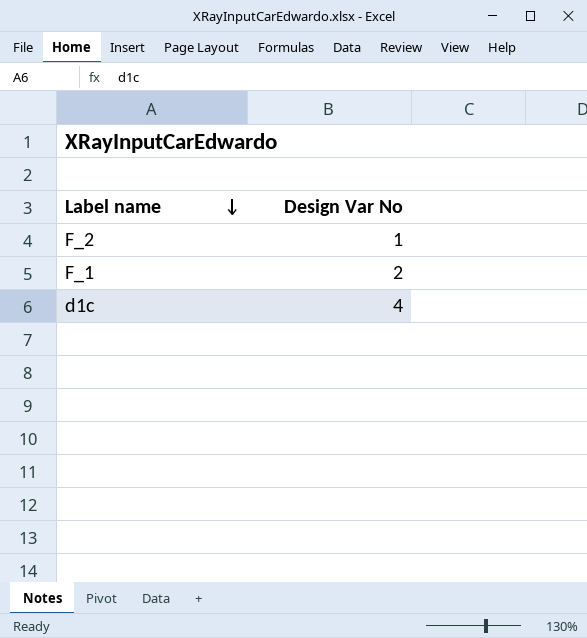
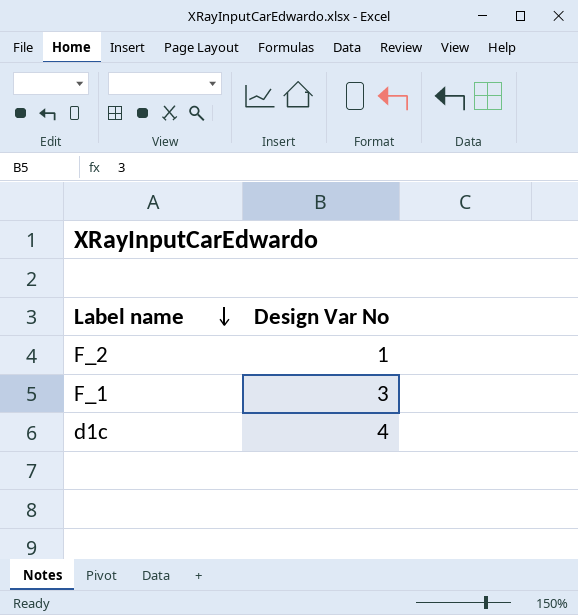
F_1 | Design Var No: 2 -> 3

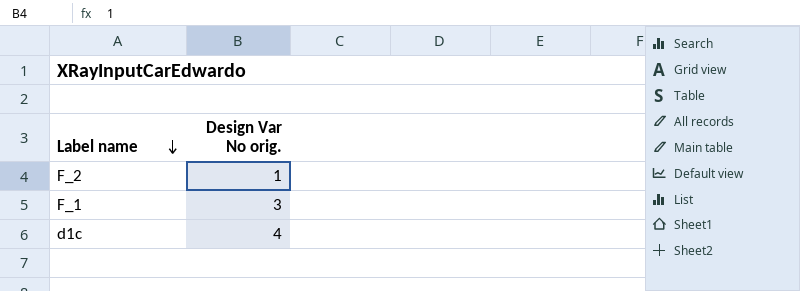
column name: Design Var No -> Design Var No orig.

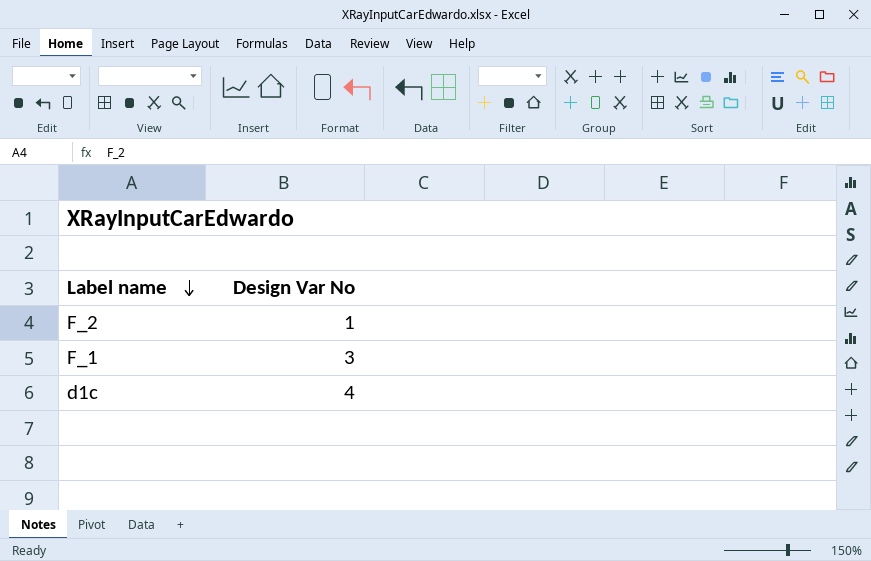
column name: Design Var No orig. -> Design Var No

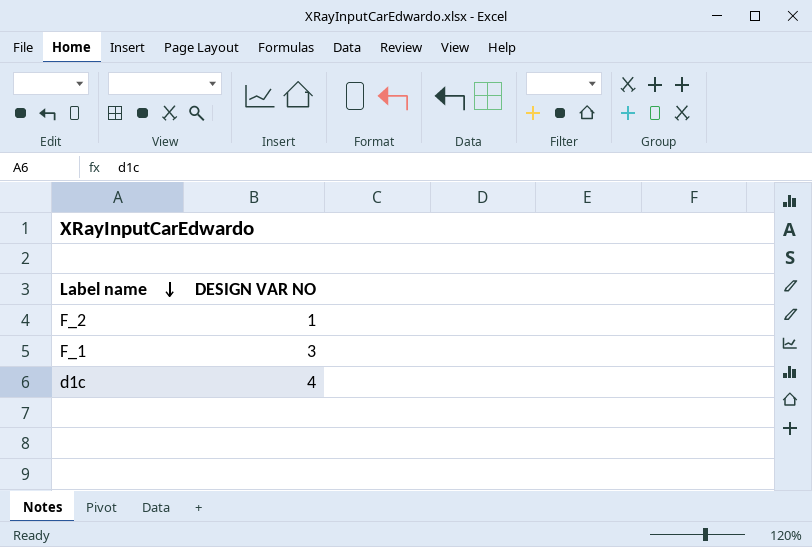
column name: Design Var No -> DESIGN VAR NO

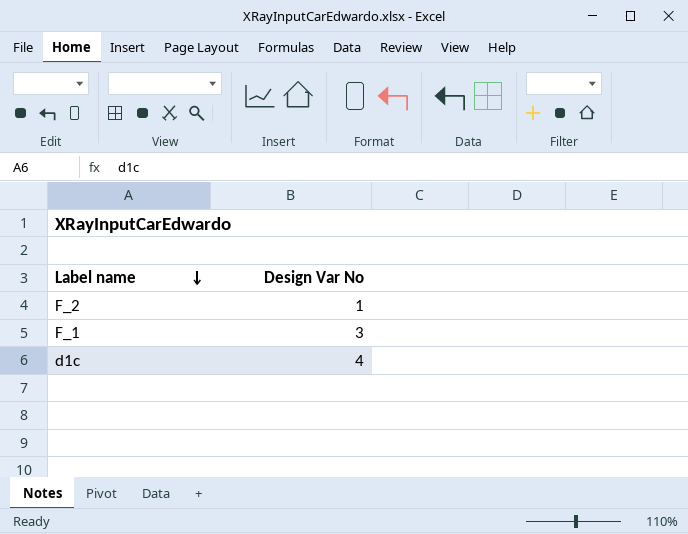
column name: DESIGN VAR NO -> Design Var No

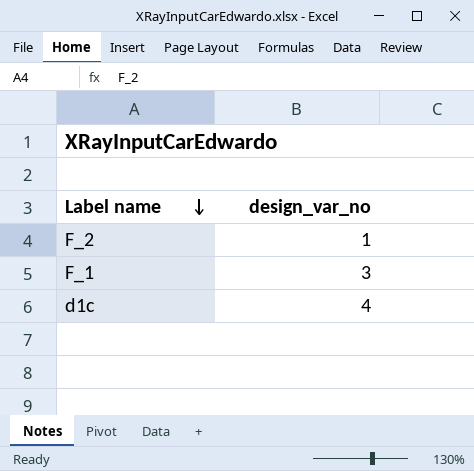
column name: Design Var No -> design_var_no

